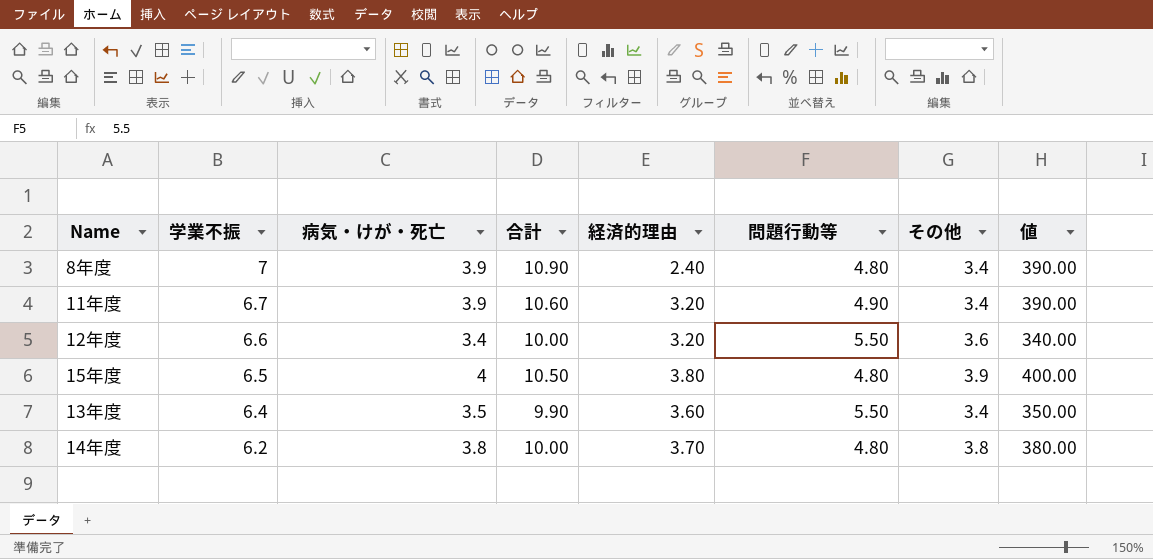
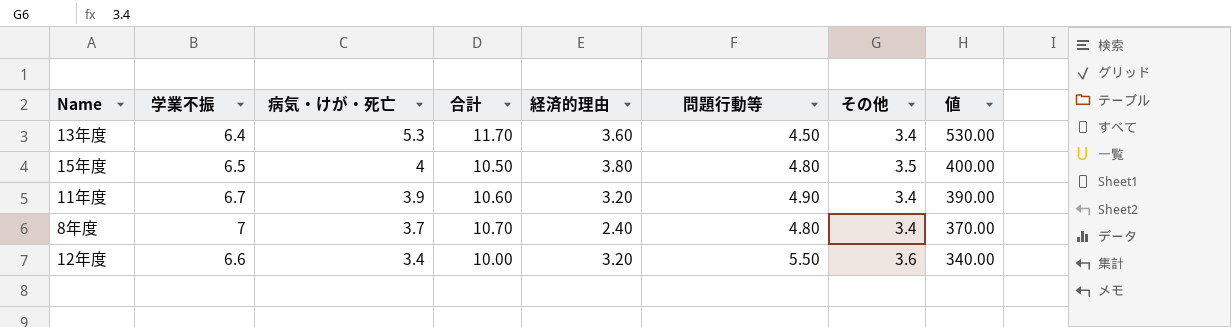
row order: 学業不振 descending -> 病気・けが・死亡 descending
row 14年度: 6.2 | 3.8 | 10.00 | 3.70 | 4.80 | 3.8 | 380.00 -> none
13年度 | 病気・けが・死亡: 3.5 -> 5.3
13年度 | 合計: 9.90 -> 11.70
13年度 | 問題行動等: 5.50 -> 4.50
13年度 | 値: 350.00 -> 530.00
15年度 | その他: 3.9 -> 3.5
8年度 | 病気・けが・死亡: 3.9 -> 3.7
8年度 | 合計: 10.90 -> 10.70
8年度 | 値: 390.00 -> 370.00

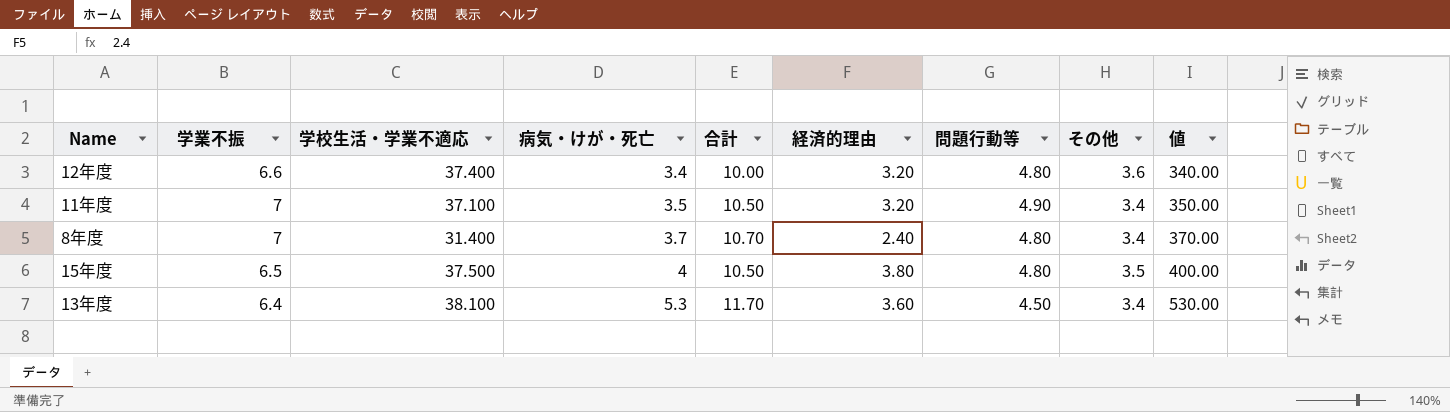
row order: 病気・けが・死亡 descending -> 病気・けが・死亡 ascending
column 学校生活・学業不適応 | position: none -> 3
12年度 | 問題行動等: 5.50 -> 4.80
11年度 | 学業不振: 6.7 -> 7
11年度 | 病気・けが・死亡: 3.9 -> 3.5
11年度 | 合計: 10.60 -> 10.50
11年度 | 値: 390.00 -> 350.00

